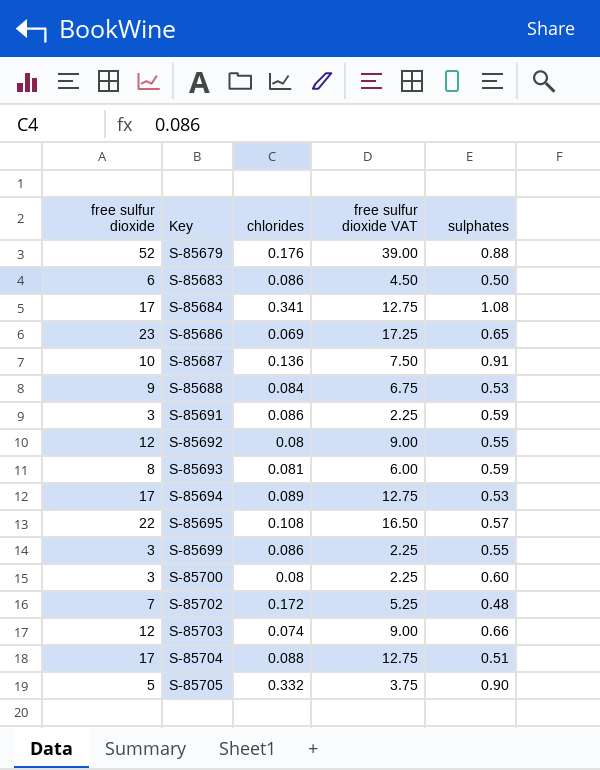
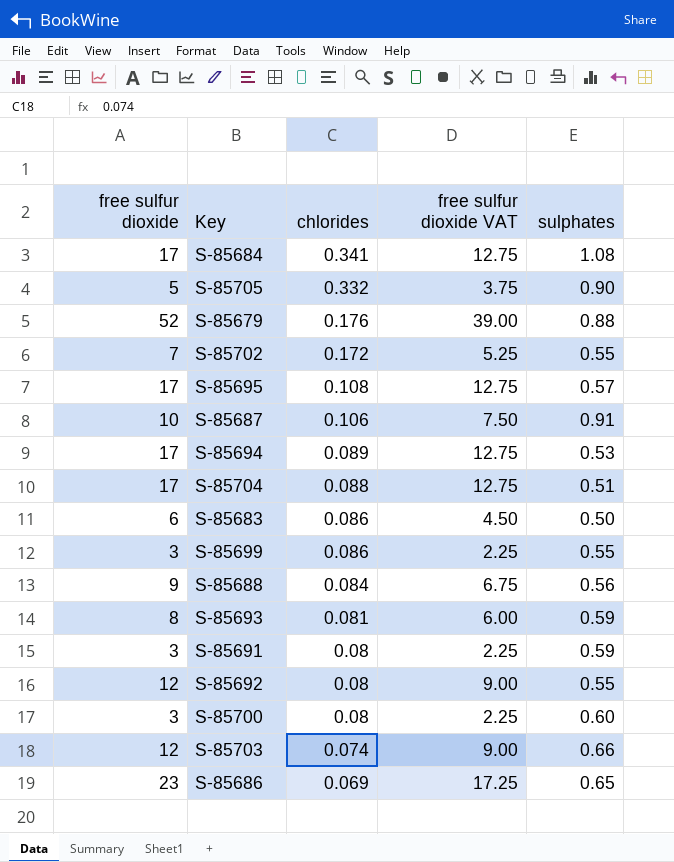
row order: Key ascending -> chlorides descending
S-85702 | sulphates: 0.48 -> 0.55
S-85695 | free sulfur dioxide: 22 -> 17
S-85695 | free sulfur dioxide VAT: 16.50 -> 12.75
S-85687 | chlorides: 0.136 -> 0.106
S-85688 | sulphates: 0.53 -> 0.56
S-85691 | chlorides: 0.086 -> 0.08

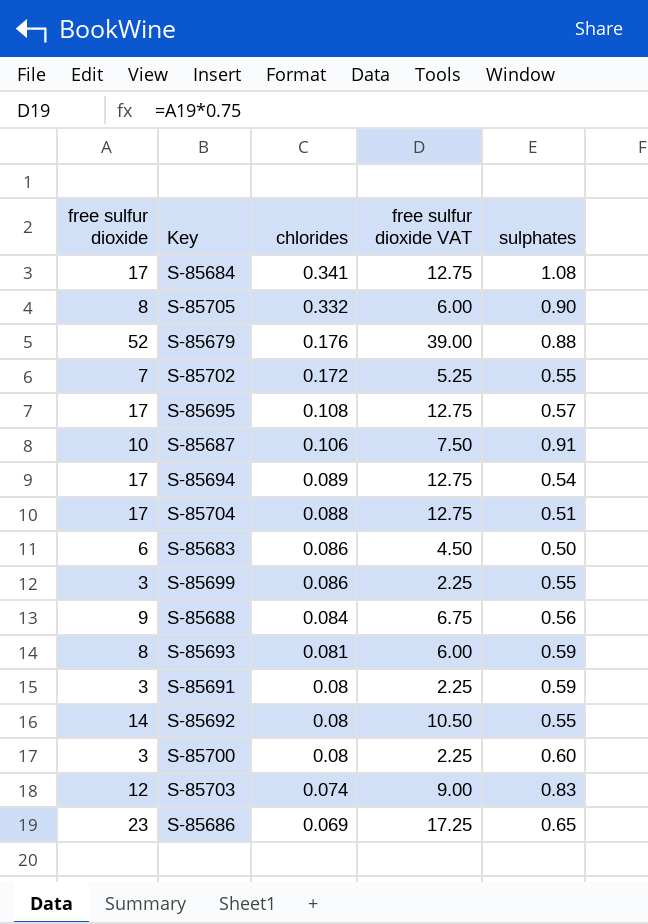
S-85705 | free sulfur dioxide: 5 -> 8
S-85705 | free sulfur dioxide VAT: 3.75 -> 6.00
S-85694 | sulphates: 0.53 -> 0.54
S-85692 | free sulfur dioxide: 12 -> 14
S-85692 | free sulfur dioxide VAT: 9.00 -> 10.50
S-85703 | sulphates: 0.66 -> 0.83

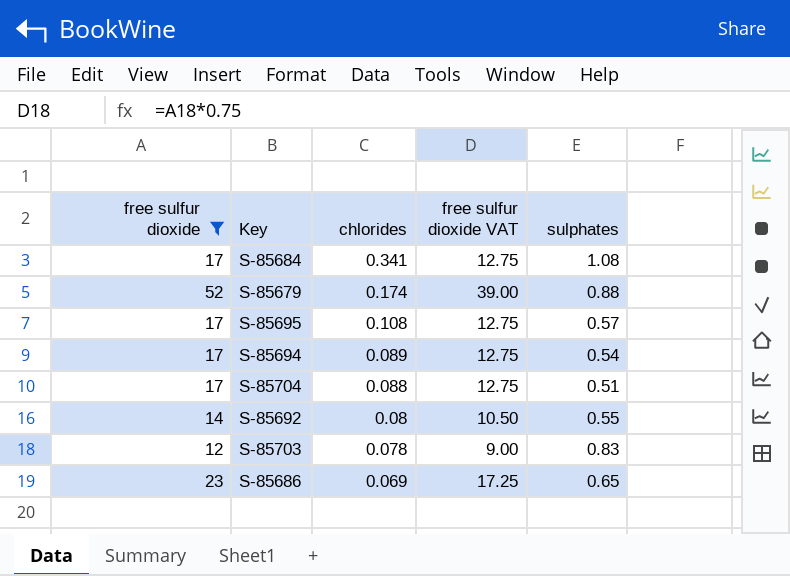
filter: none -> free sulfur dioxide >= 12
S-85679 | chlorides: 0.176 -> 0.174
S-85703 | chlorides: 0.074 -> 0.078

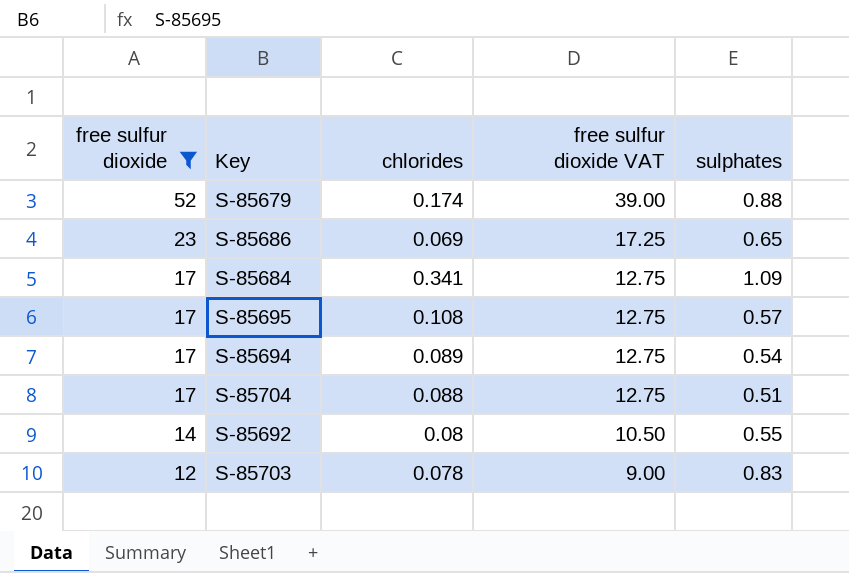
row order: chlorides descending -> free sulfur dioxide descending
S-85684 | sulphates: 1.08 -> 1.09

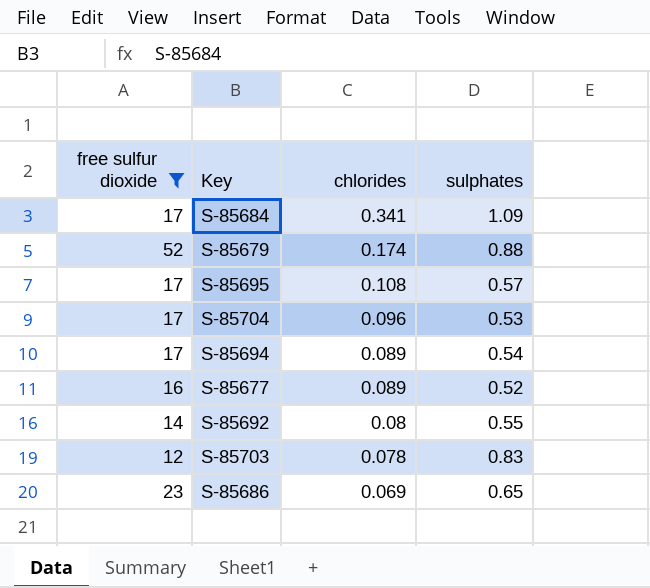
row order: free sulfur dioxide descending -> chlorides descending
column free sulfur dioxide VAT | formula: [free sulfur dioxide] * 0.75 -> none
S-85704 | chlorides: 0.088 -> 0.096
S-85704 | sulphates: 0.51 -> 0.53
row S-85677: none -> 16 | 0.089 | 0.52

